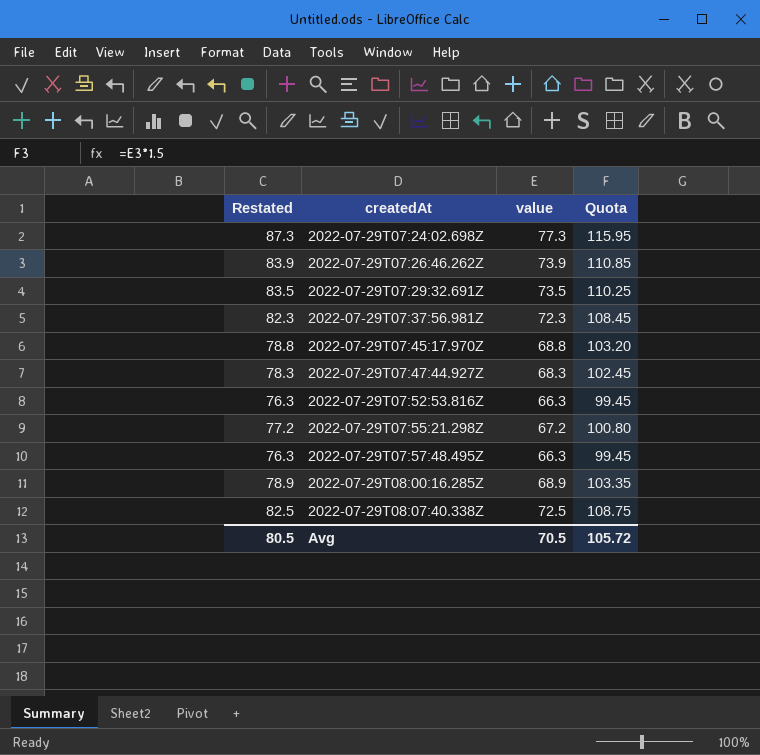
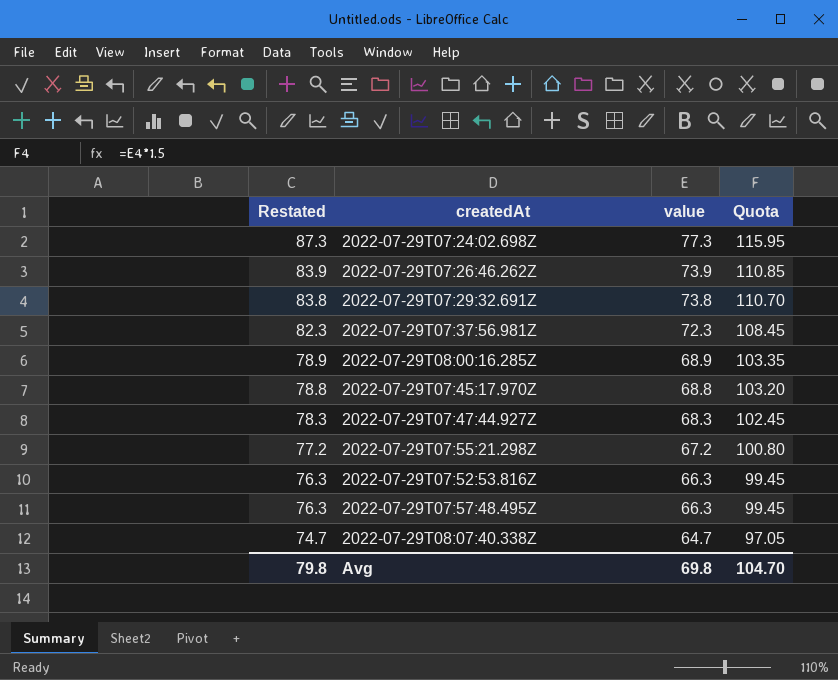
row order: createdAt ascending -> Restated descending
2022-07-29T07:29:32.691Z | Restated: 83.5 -> 83.8
2022-07-29T07:29:32.691Z | value: 73.5 -> 73.8
2022-07-29T07:29:32.691Z | Quota: 110.25 -> 110.70
2022-07-29T08:07:40.338Z | Restated: 82.5 -> 74.7
2022-07-29T08:07:40.338Z | value: 72.5 -> 64.7
2022-07-29T08:07:40.338Z | Quota: 108.75 -> 97.05
Avg | Restated: 80.5 -> 79.8
Avg | value: 70.5 -> 69.8
Avg | Quota: 105.72 -> 104.70

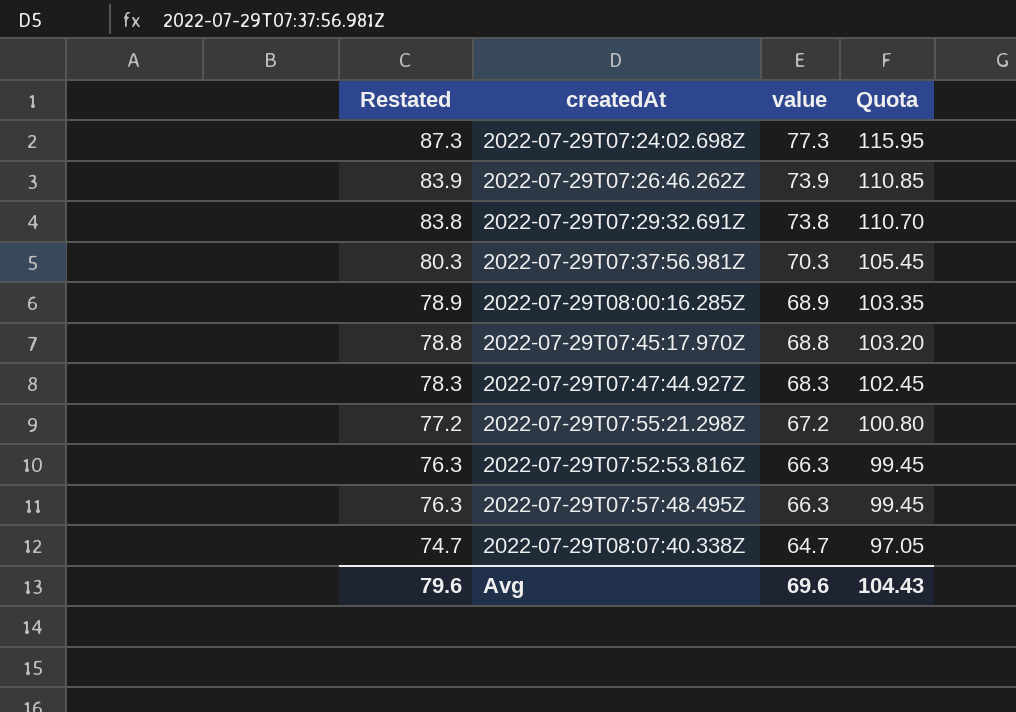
2022-07-29T07:37:56.981Z | Restated: 82.3 -> 80.3
2022-07-29T07:37:56.981Z | value: 72.3 -> 70.3
2022-07-29T07:37:56.981Z | Quota: 108.45 -> 105.45
Avg | Restated: 79.8 -> 79.6
Avg | value: 69.8 -> 69.6
Avg | Quota: 104.70 -> 104.43

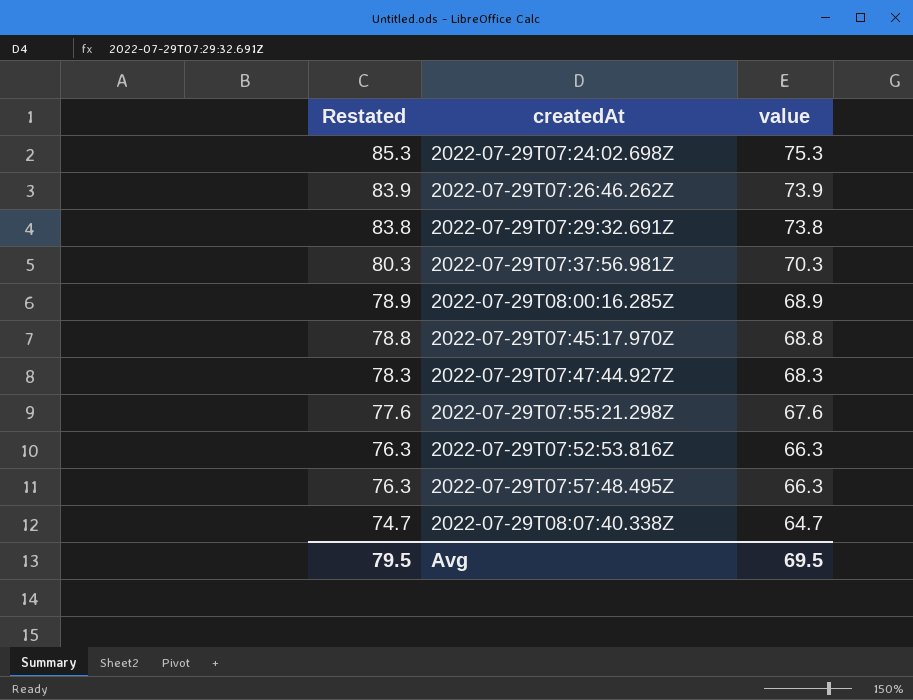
column Quota | formula: [value] * 1.5 -> none
2022-07-29T07:24:02.698Z | Restated: 87.3 -> 85.3
2022-07-29T07:24:02.698Z | value: 77.3 -> 75.3
2022-07-29T07:55:21.298Z | Restated: 77.2 -> 77.6
2022-07-29T07:55:21.298Z | value: 67.2 -> 67.6
Avg | Restated: 79.6 -> 79.5
Avg | value: 69.6 -> 69.5

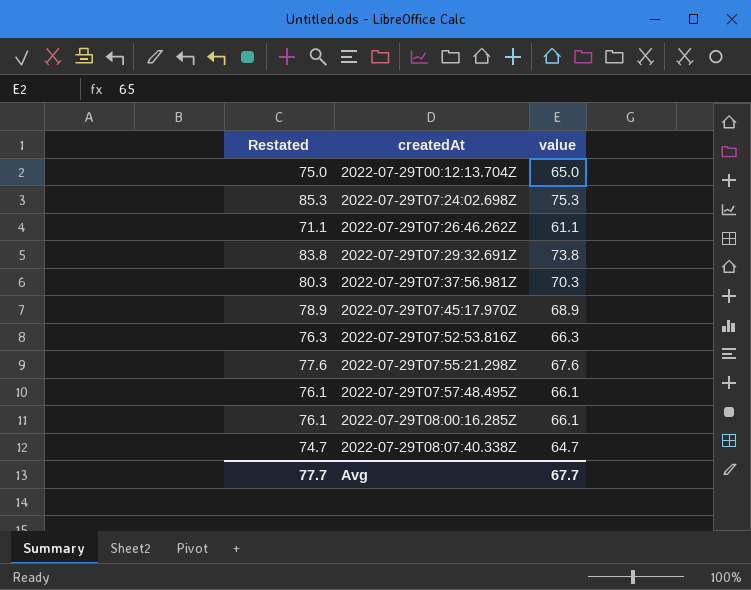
row order: Restated descending -> createdAt ascending
row 2022-07-29T07:47:44.927Z: 78.3 | 68.3 -> none
row 2022-07-29T00:12:13.704Z: none -> 75.0 | 65.0
2022-07-29T07:26:46.262Z | Restated: 83.9 -> 71.1
2022-07-29T07:26:46.262Z | value: 73.9 -> 61.1
2022-07-29T07:45:17.970Z | Restated: 78.8 -> 78.9
2022-07-29T07:45:17.970Z | value: 68.8 -> 68.9
2022-07-29T07:57:48.495Z | Restated: 76.3 -> 76.1
2022-07-29T07:57:48.495Z | value: 66.3 -> 66.1
2022-07-29T08:00:16.285Z | Restated: 78.9 -> 76.1
2022-07-29T08:00:16.285Z | value: 68.9 -> 66.1
Avg | Restated: 79.5 -> 77.7
Avg | value: 69.5 -> 67.7

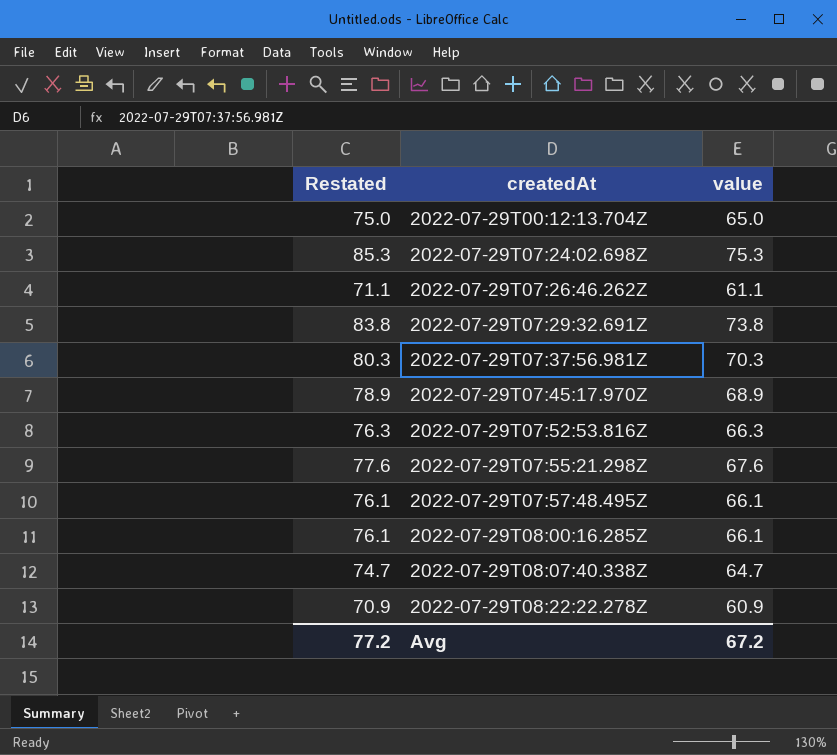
row 2022-07-29T08:22:22.278Z: none -> 70.9 | 60.9
Avg | Restated: 77.7 -> 77.2
Avg | value: 67.7 -> 67.2

